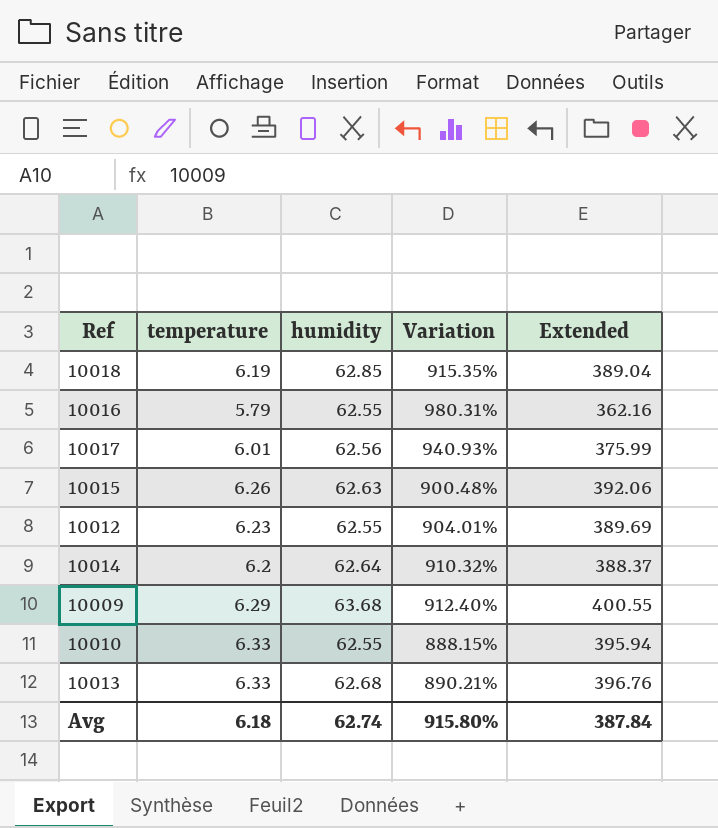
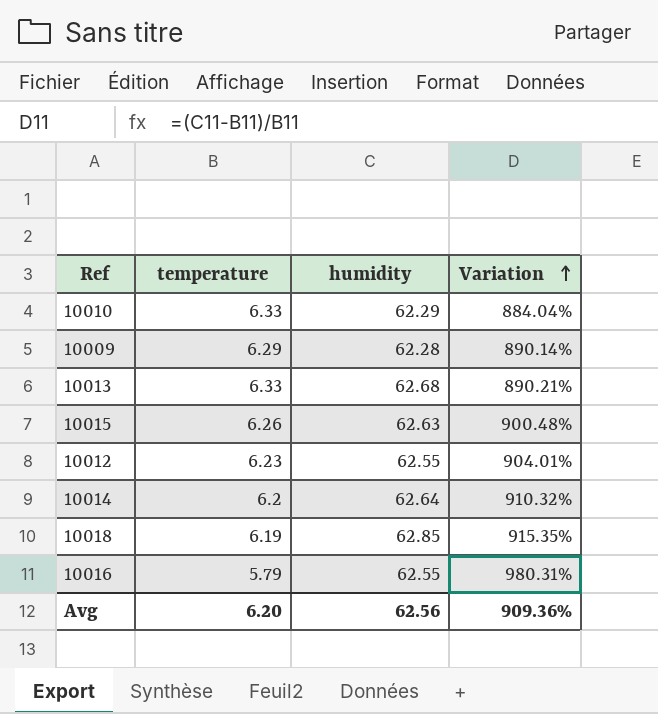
row order: none -> Variation ascending
column Extended | formula: [temperature] * [humidity] -> none
row 10017: 6.01 | 62.56 | 940.93% | 375.99 -> none
10010 | humidity: 62.55 -> 62.29
10010 | Variation: 888.15% -> 884.04%
10009 | humidity: 63.68 -> 62.28
10009 | Variation: 912.40% -> 890.14%
Avg | temperature: 6.18 -> 6.20
Avg | humidity: 62.74 -> 62.56
Avg | Variation: 915.80% -> 909.36%

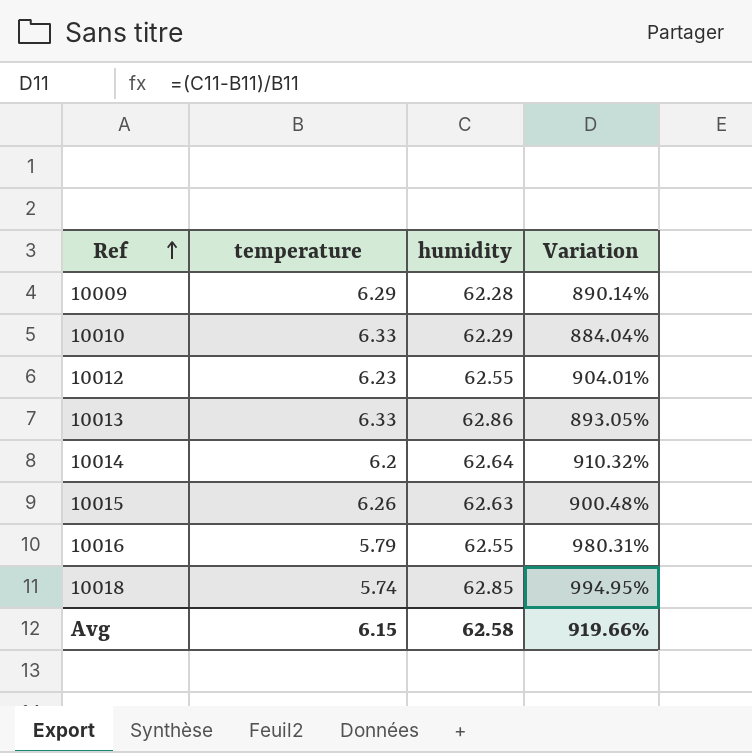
row order: Variation ascending -> Ref ascending
10013 | humidity: 62.68 -> 62.86
10013 | Variation: 890.21% -> 893.05%
10018 | temperature: 6.19 -> 5.74
10018 | Variation: 915.35% -> 994.95%
Avg | temperature: 6.20 -> 6.15
Avg | humidity: 62.56 -> 62.58
Avg | Variation: 909.36% -> 919.66%

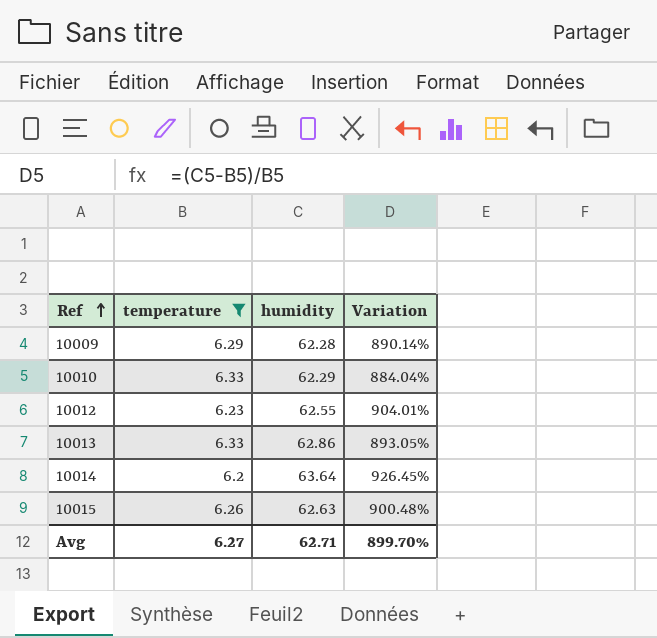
filter: none -> temperature >= 6.2
10014 | humidity: 62.64 -> 63.64
10014 | Variation: 910.32% -> 926.45%
Avg | temperature: 6.15 -> 6.27
Avg | humidity: 62.58 -> 62.71
Avg | Variation: 919.66% -> 899.70%

